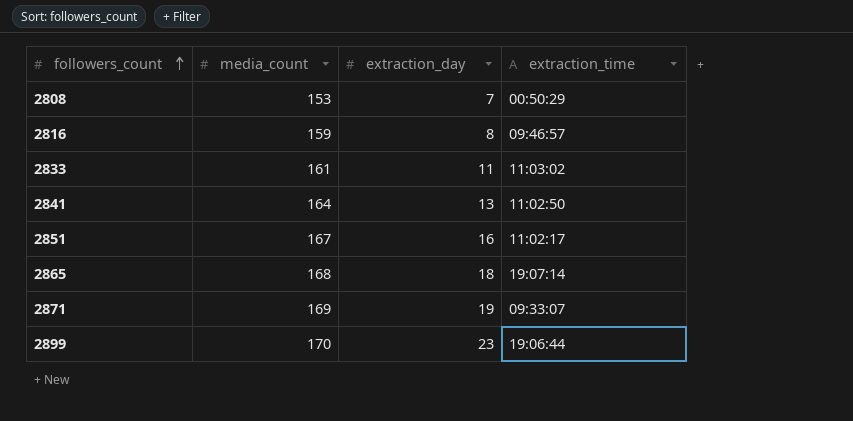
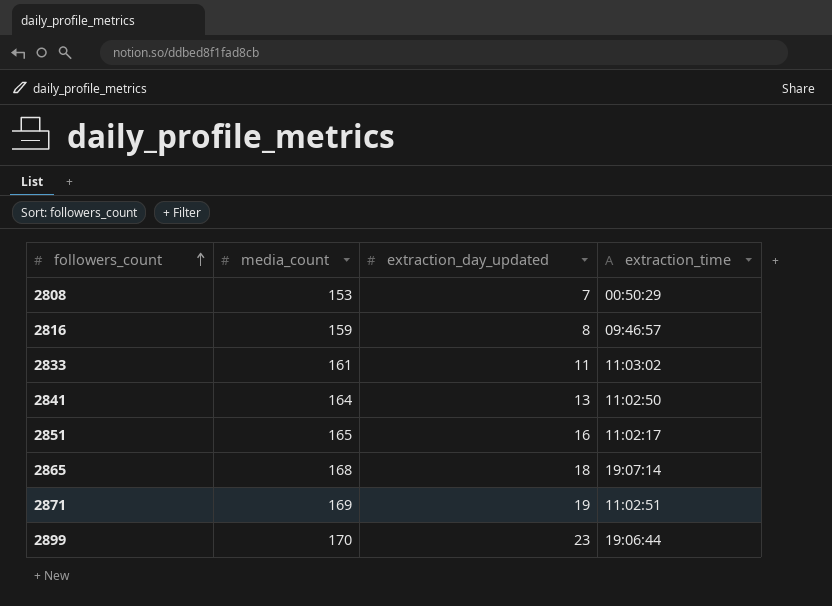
column name: extraction_day -> extraction_day_updated
2851 | media_count: 167 -> 165
2871 | extraction_time: 09:33:07 -> 11:02:51

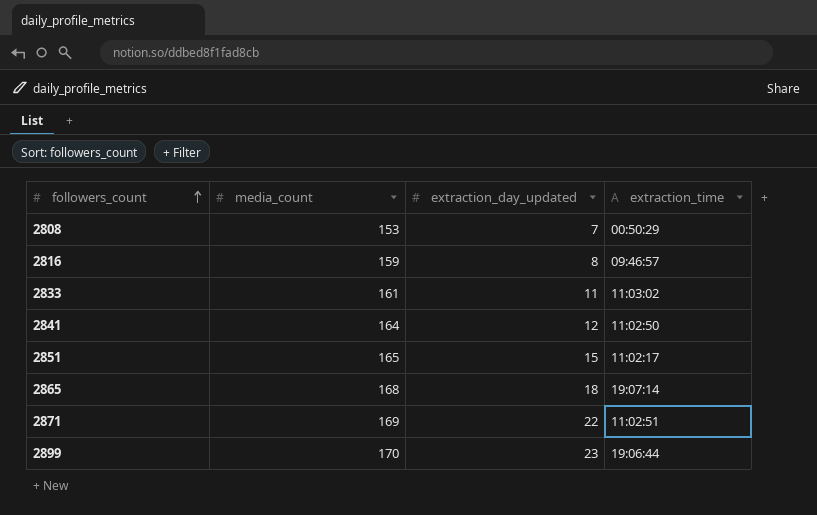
2841 | extraction_day_updated: 13 -> 12
2851 | extraction_day_updated: 16 -> 15
2871 | extraction_day_updated: 19 -> 22

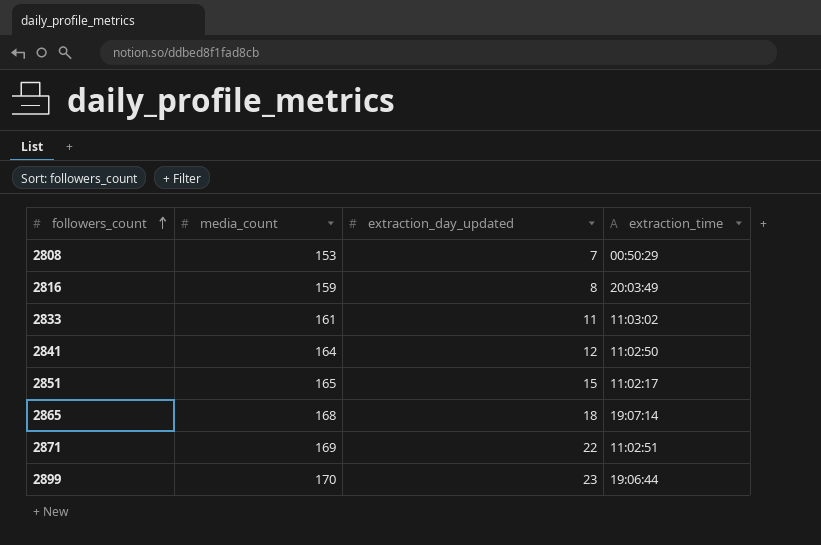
2816 | extraction_time: 09:46:57 -> 20:03:49

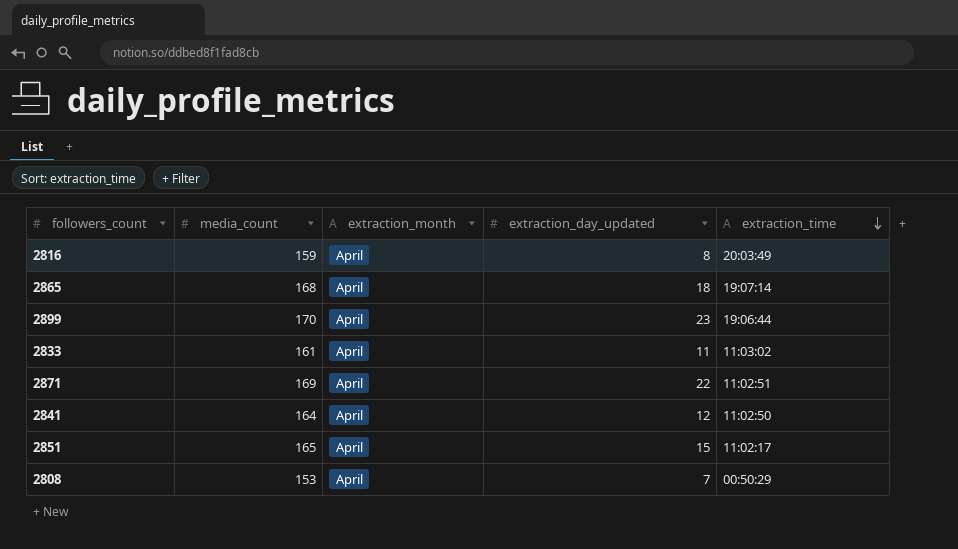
row order: followers_count ascending -> extraction_time descending
column extraction_month | position: none -> 3

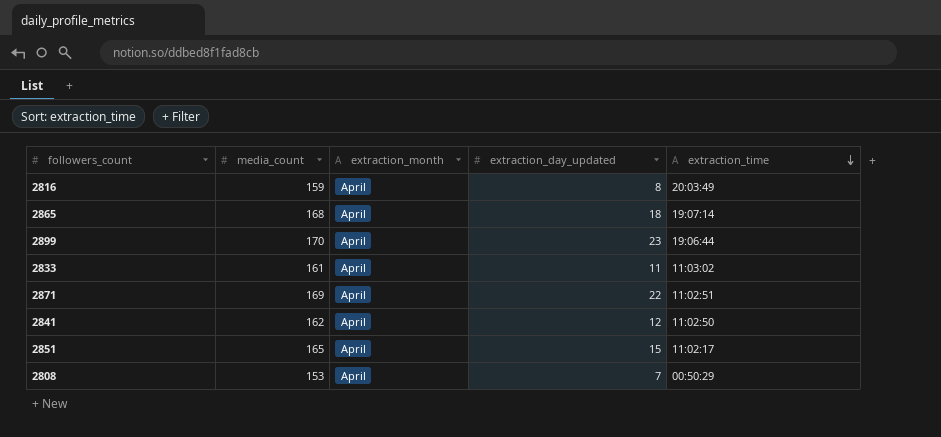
2841 | media_count: 164 -> 162

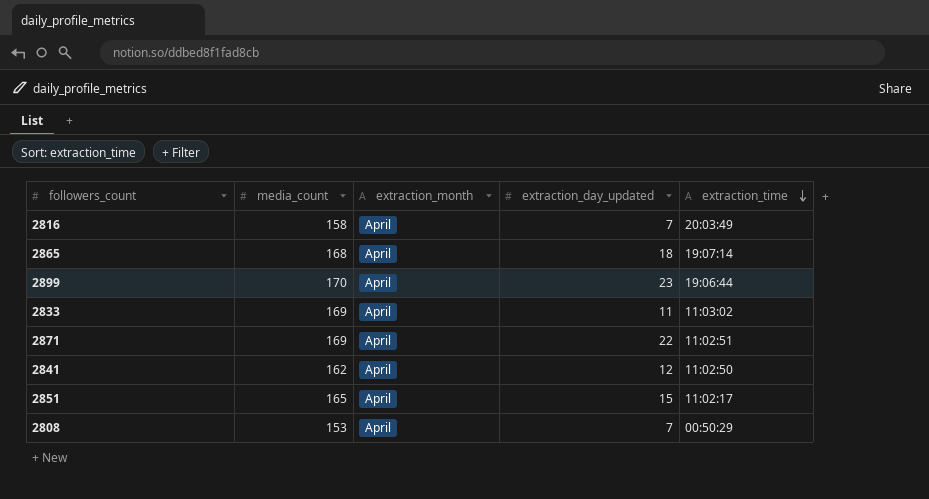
2816 | media_count: 159 -> 158
2816 | extraction_day_updated: 8 -> 7
2833 | media_count: 161 -> 169

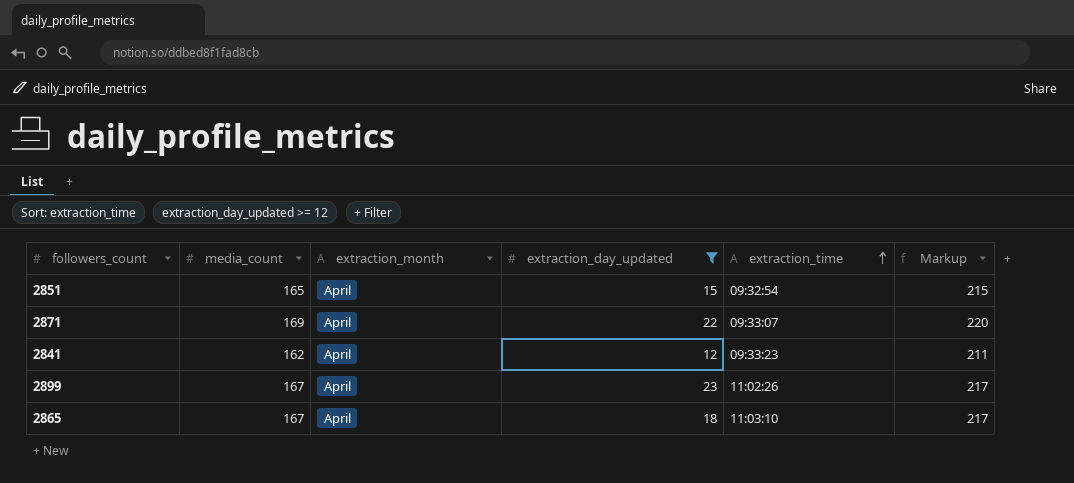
filter: none -> extraction_day_updated >= 12
row order: extraction_time descending -> extraction_time ascending
column Markup | formula: none -> [media_count] * 1.3
2851 | extraction_time: 11:02:17 -> 09:32:54
2871 | extraction_time: 11:02:51 -> 09:33:07
2841 | extraction_time: 11:02:50 -> 09:33:23
2899 | media_count: 170 -> 167
2899 | extraction_time: 19:06:44 -> 11:02:26
2865 | media_count: 168 -> 167
2865 | extraction_time: 19:07:14 -> 11:03:10

